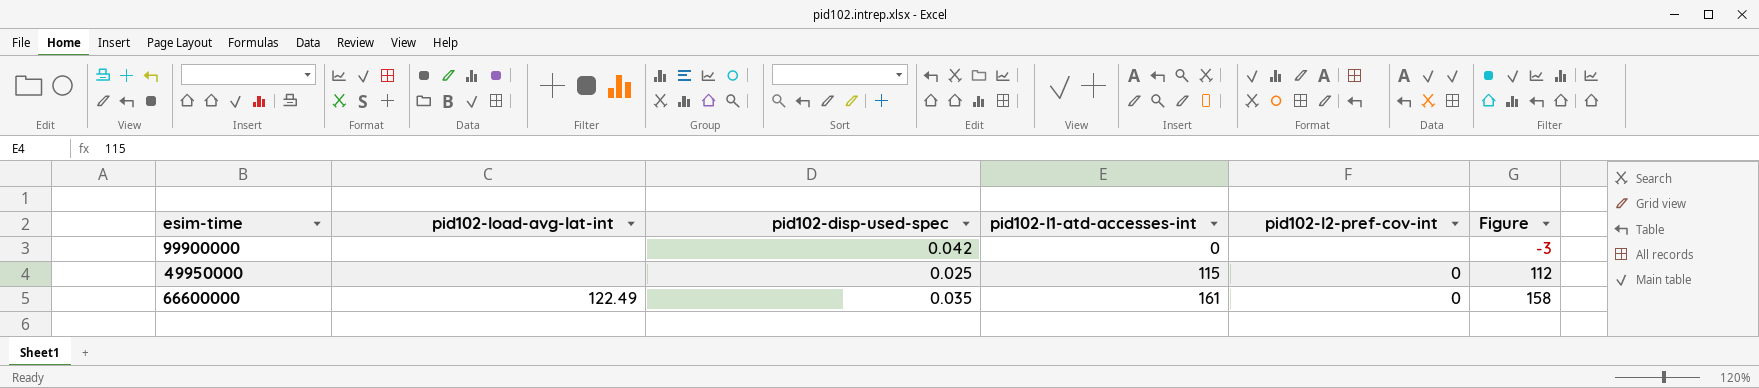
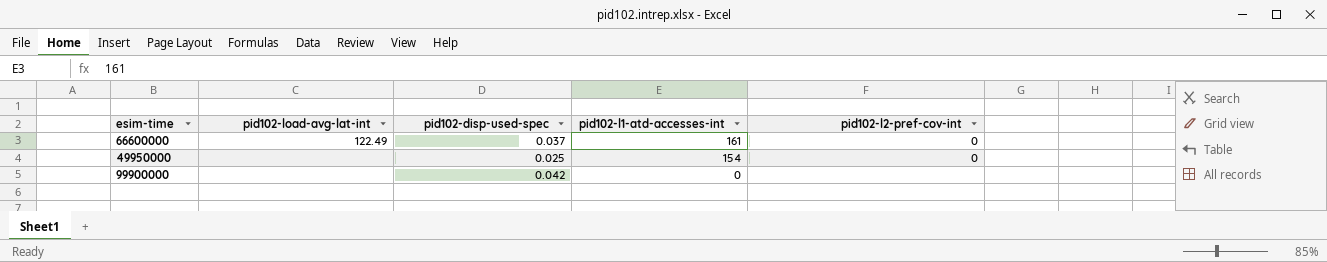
row order: pid102-l1-atd-accesses-int ascending -> pid102-l1-atd-accesses-int descending
column Figure | formula: [pid102-l1-atd-accesses-int] - 3 -> none
66600000 | pid102-disp-used-spec: 0.035 -> 0.037
49950000 | pid102-l1-atd-accesses-int: 115 -> 154

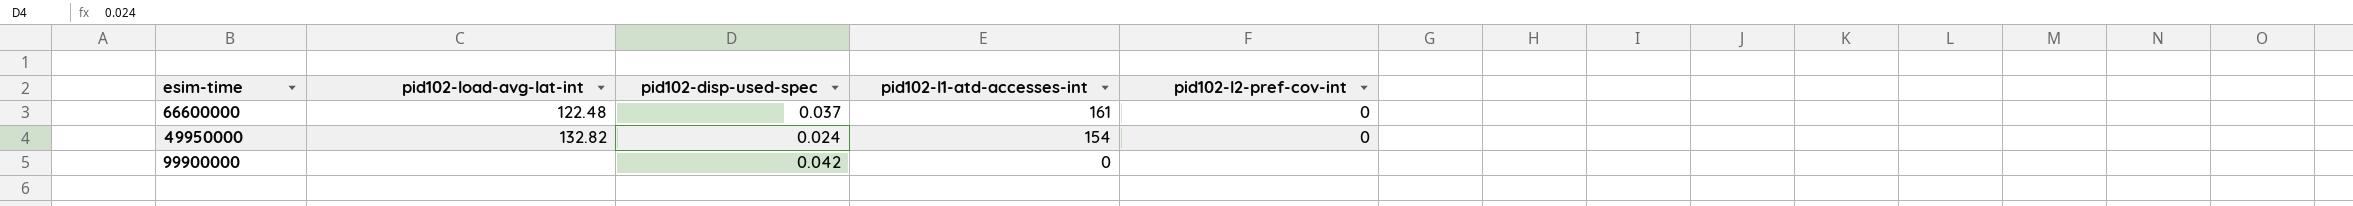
66600000 | pid102-load-avg-lat-int: 122.49 -> 122.48
49950000 | pid102-load-avg-lat-int: none -> 132.82
49950000 | pid102-disp-used-spec: 0.025 -> 0.024

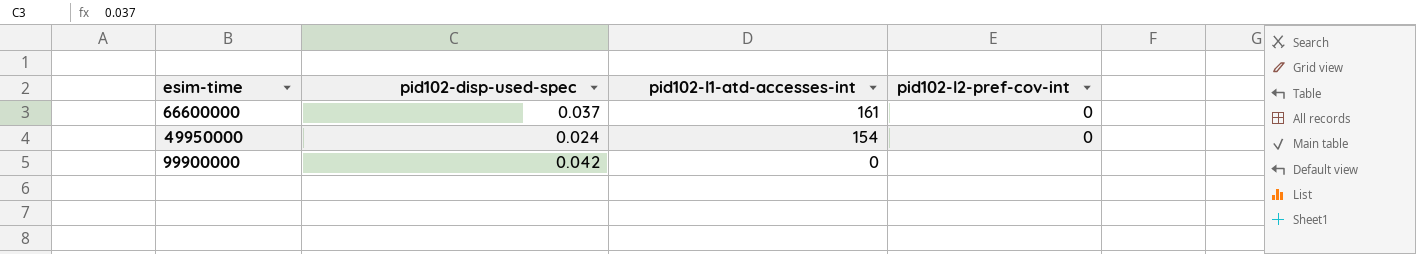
column pid102-load-avg-lat-int | position: 2 -> none

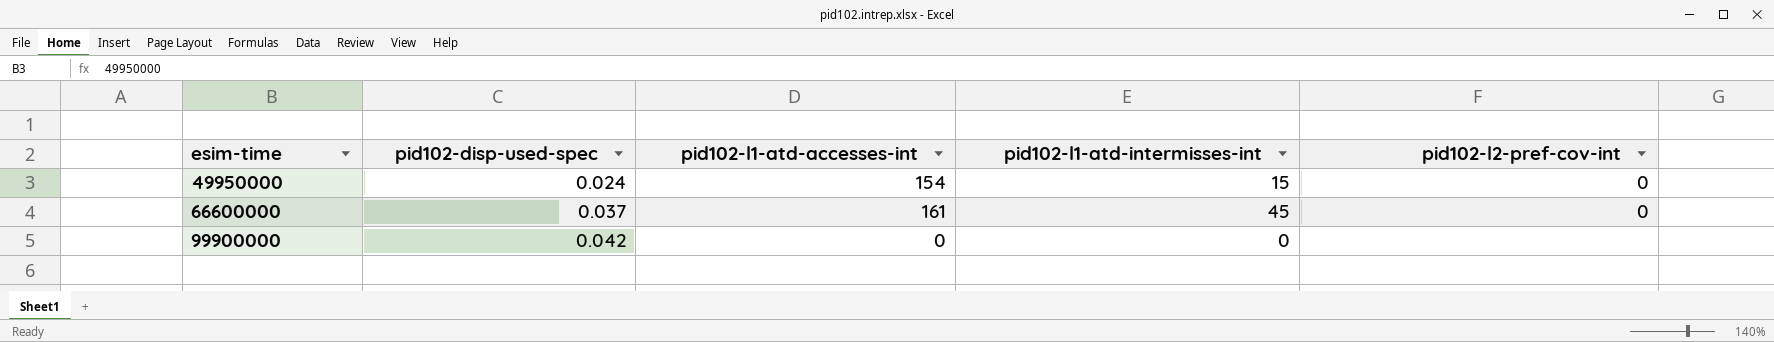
row order: pid102-l1-atd-accesses-int descending -> esim-time ascending
column pid102-l1-atd-intermisses-int | position: none -> 4

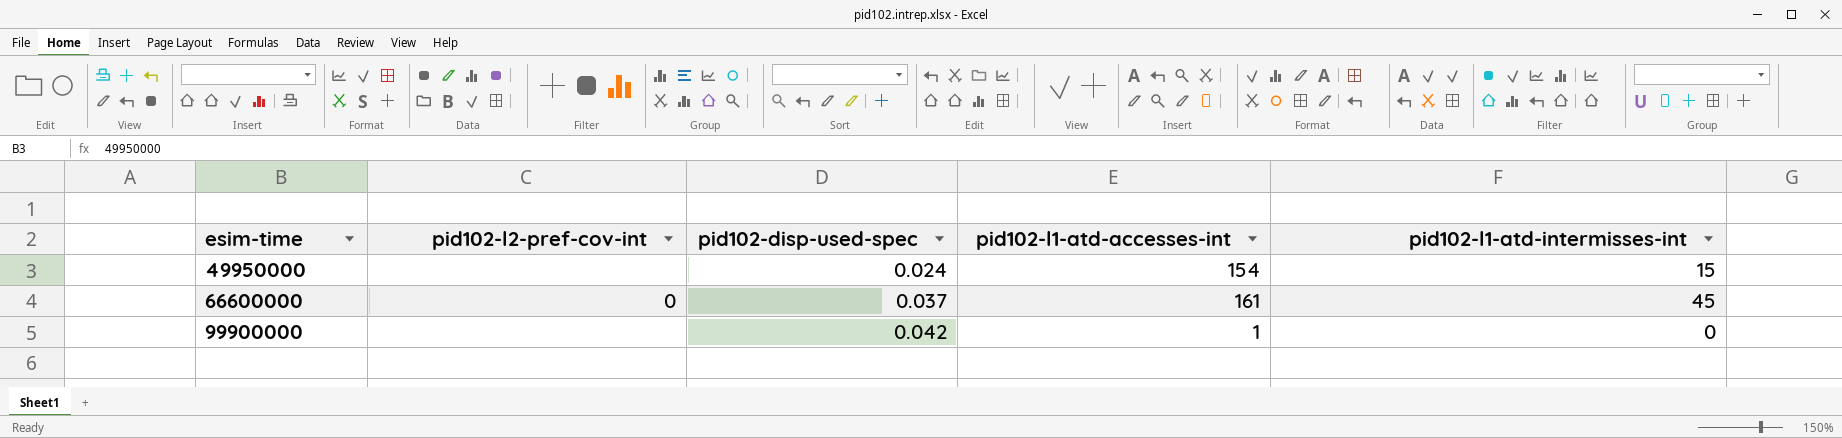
column pid102-l2-pref-cov-int | position: 5 -> 2
49950000 | pid102-l2-pref-cov-int: 0 -> none
99900000 | pid102-l1-atd-accesses-int: 0 -> 1

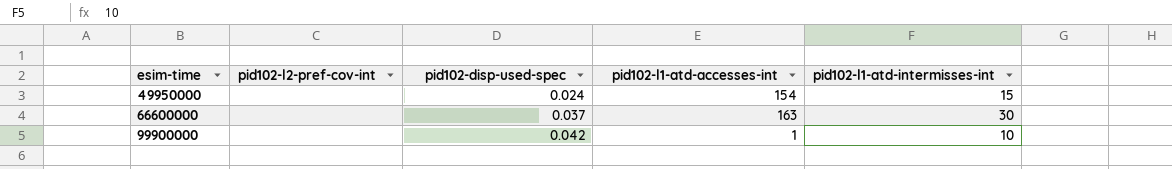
66600000 | pid102-l2-pref-cov-int: 0 -> none
66600000 | pid102-l1-atd-accesses-int: 161 -> 163
66600000 | pid102-l1-atd-intermisses-int: 45 -> 30
99900000 | pid102-l1-atd-intermisses-int: 0 -> 10

